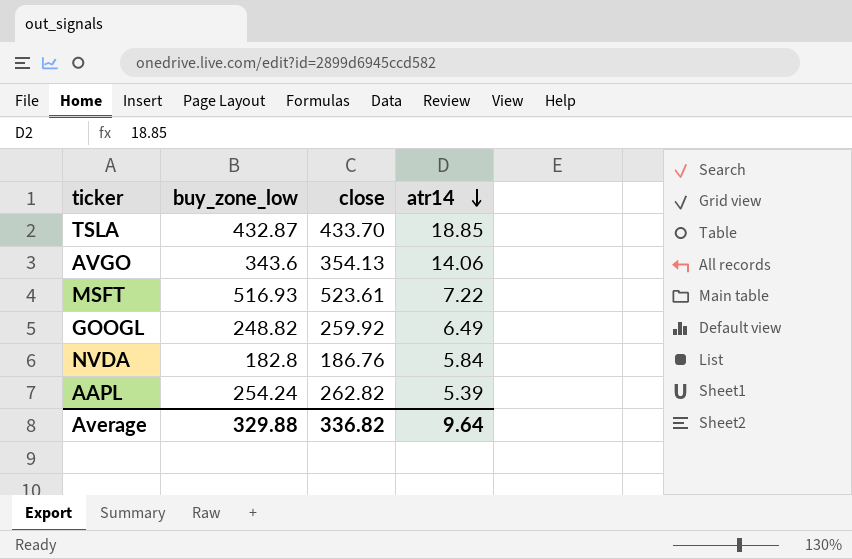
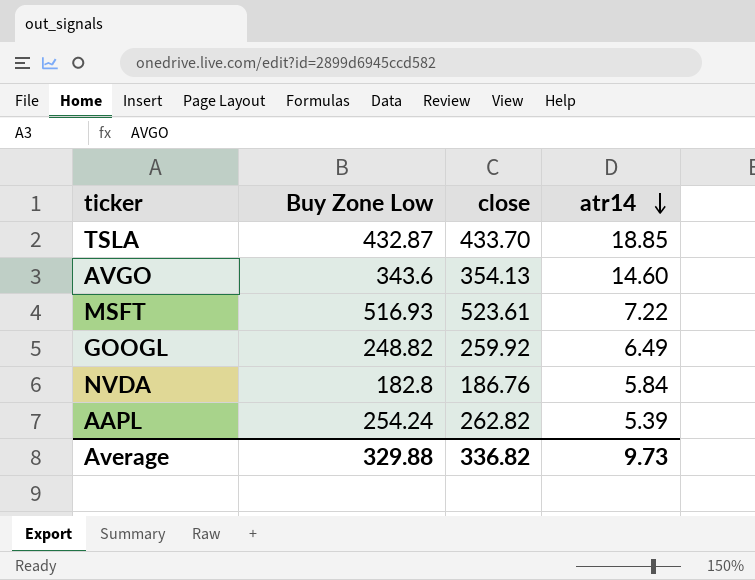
column name: buy_zone_low -> Buy Zone Low
AVGO | atr14: 14.06 -> 14.60
Average | atr14: 9.64 -> 9.73

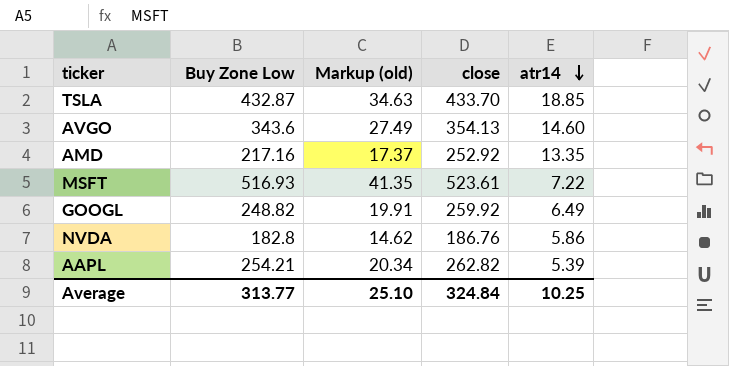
column Markup (old) | formula: none -> [Buy Zone Low] * 0.08
row AMD: none -> 217.16 | 17.37 | 252.92 | 13.35
NVDA | atr14: 5.84 -> 5.86
AAPL | Buy Zone Low: 254.24 -> 254.21
Average | Buy Zone Low: 329.88 -> 313.77
Average | close: 336.82 -> 324.84
Average | atr14: 9.73 -> 10.25

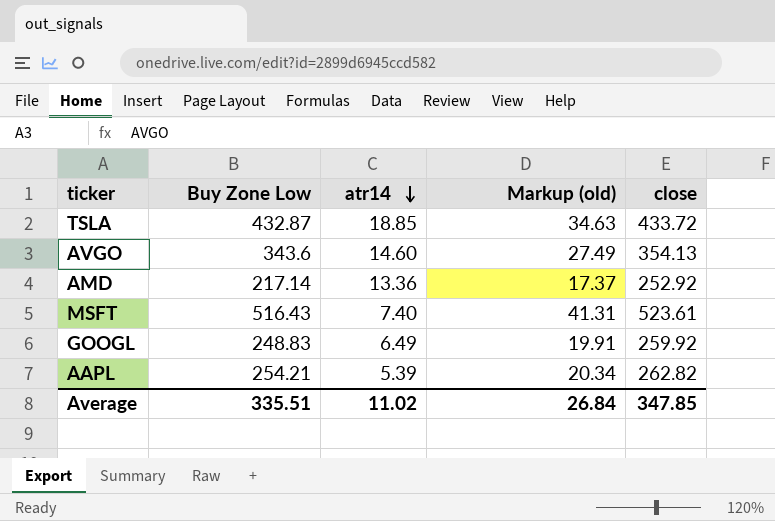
column atr14 | position: 5 -> 3
row NVDA: 182.8 | 14.62 | 186.76 | 5.86 -> none
TSLA | close: 433.70 -> 433.72
AMD | Buy Zone Low: 217.16 -> 217.14
AMD | atr14: 13.35 -> 13.36
MSFT | Buy Zone Low: 516.93 -> 516.43
MSFT | atr14: 7.22 -> 7.40
MSFT | Markup (old): 41.35 -> 41.31
GOOGL | Buy Zone Low: 248.82 -> 248.83
Average | Buy Zone Low: 313.77 -> 335.51
Average | atr14: 10.25 -> 11.02
Average | Markup (old): 25.10 -> 26.84
Average | close: 324.84 -> 347.85

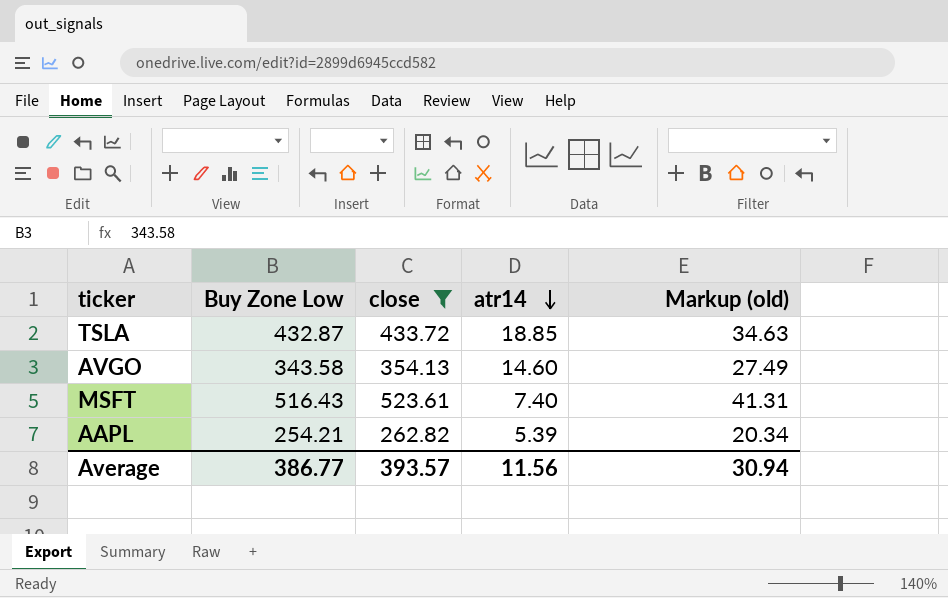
filter: none -> close >= 262.82
column close | position: 5 -> 3
AVGO | Buy Zone Low: 343.6 -> 343.58
Average | Buy Zone Low: 335.51 -> 386.77
Average | close: 347.85 -> 393.57
Average | atr14: 11.02 -> 11.56
Average | Markup (old): 26.84 -> 30.94

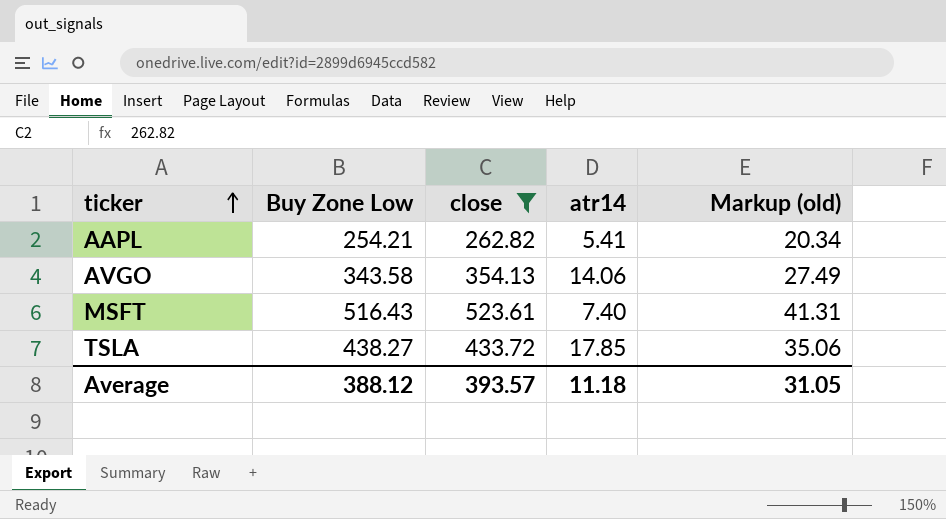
row order: atr14 descending -> ticker ascending
AAPL | atr14: 5.39 -> 5.41
AVGO | atr14: 14.60 -> 14.06
TSLA | Buy Zone Low: 432.87 -> 438.27
TSLA | atr14: 18.85 -> 17.85
TSLA | Markup (old): 34.63 -> 35.06
Average | Buy Zone Low: 386.77 -> 388.12
Average | atr14: 11.56 -> 11.18
Average | Markup (old): 30.94 -> 31.05

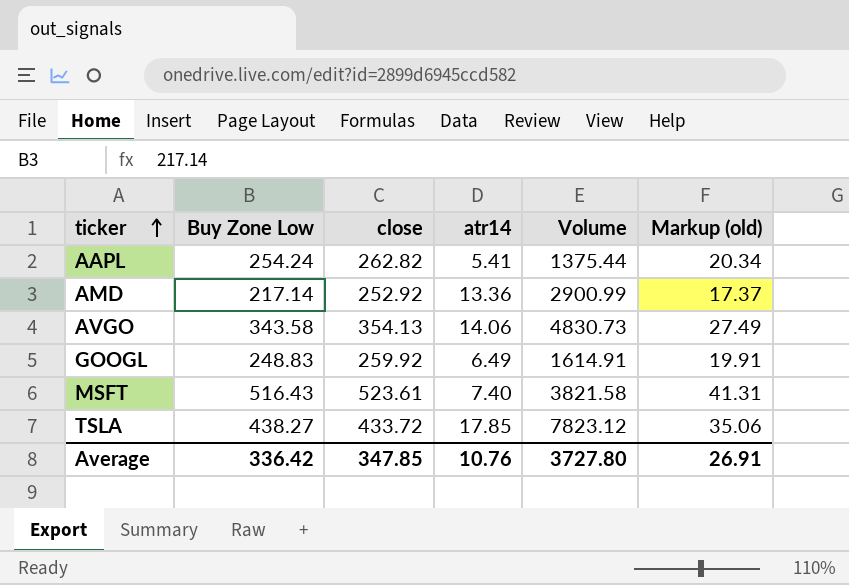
filter: close >= 262.82 -> none
column Volume | formula: none -> [Buy Zone Low] * [atr14]
AAPL | Buy Zone Low: 254.21 -> 254.24
Average | Buy Zone Low: 388.12 -> 336.42
Average | close: 393.57 -> 347.85
Average | atr14: 11.18 -> 10.76
Average | Markup (old): 31.05 -> 26.91

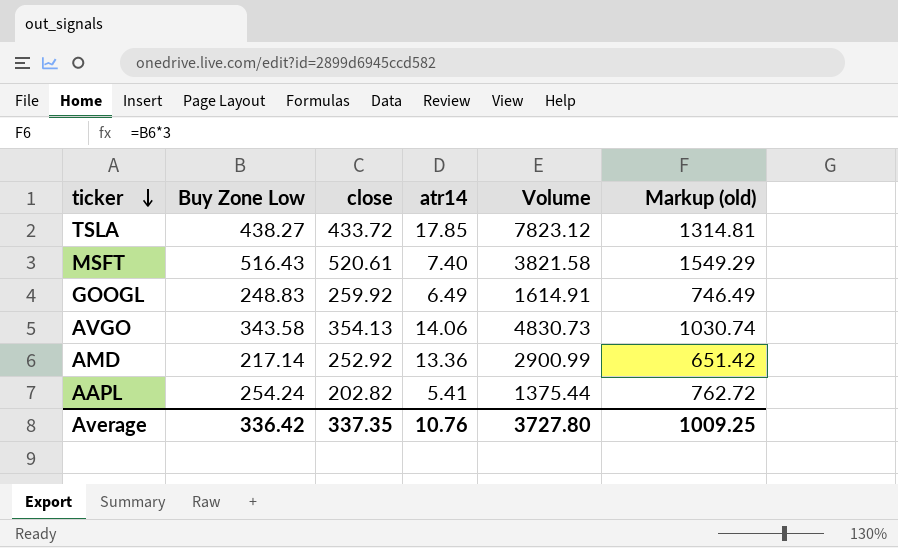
row order: ticker ascending -> ticker descending
column Markup (old) | formula: [Buy Zone Low] * 0.08 -> [Buy Zone Low] * 3
MSFT | close: 523.61 -> 520.61
AAPL | close: 262.82 -> 202.82
Average | close: 347.85 -> 337.35
Average | Markup (old): 26.91 -> 1009.25

